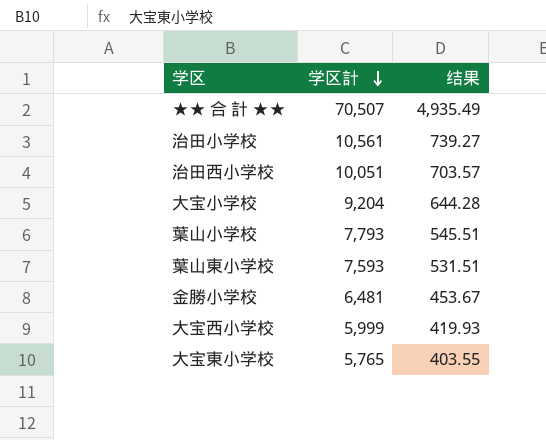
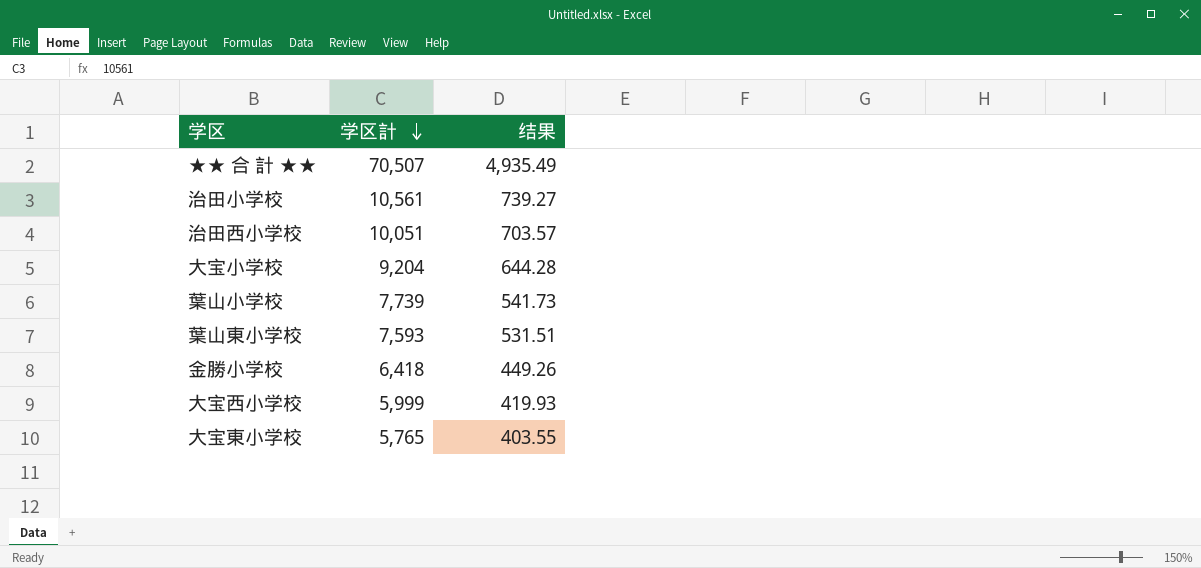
葉山小学校 | 学区計: 7,793 -> 7,739
葉山小学校 | 结果: 545.51 -> 541.73
金勝小学校 | 学区計: 6,481 -> 6,418
金勝小学校 | 结果: 453.67 -> 449.26

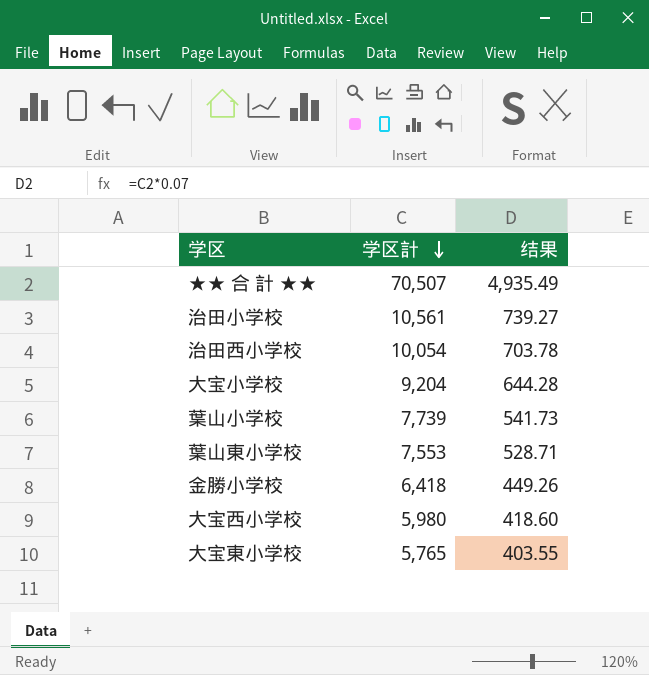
治田西小学校 | 学区計: 10,051 -> 10,054
治田西小学校 | 结果: 703.57 -> 703.78
葉山東小学校 | 学区計: 7,593 -> 7,553
葉山東小学校 | 结果: 531.51 -> 528.71
大宝西小学校 | 学区計: 5,999 -> 5,980
大宝西小学校 | 结果: 419.93 -> 418.60

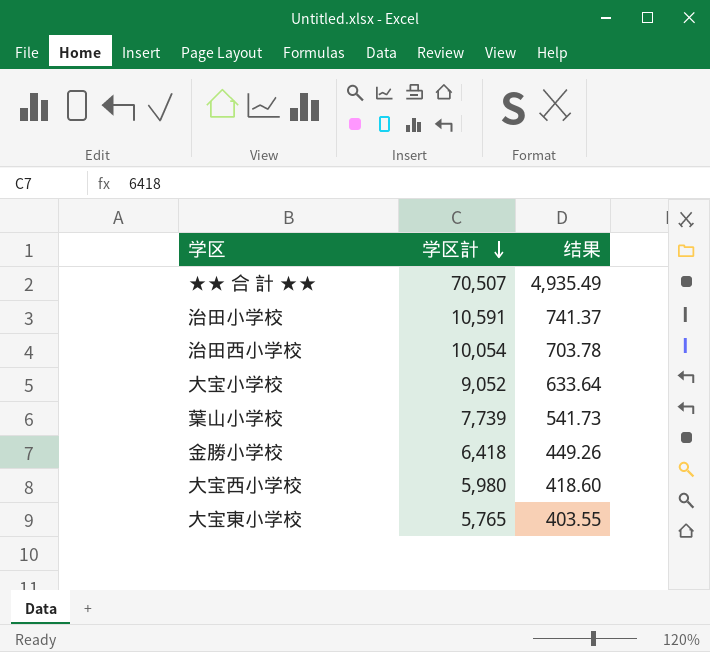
row 葉山東小学校: 7,553 | 528.71 -> none
治田小学校 | 学区計: 10,561 -> 10,591
治田小学校 | 结果: 739.27 -> 741.37
大宝小学校 | 学区計: 9,204 -> 9,052
大宝小学校 | 结果: 644.28 -> 633.64

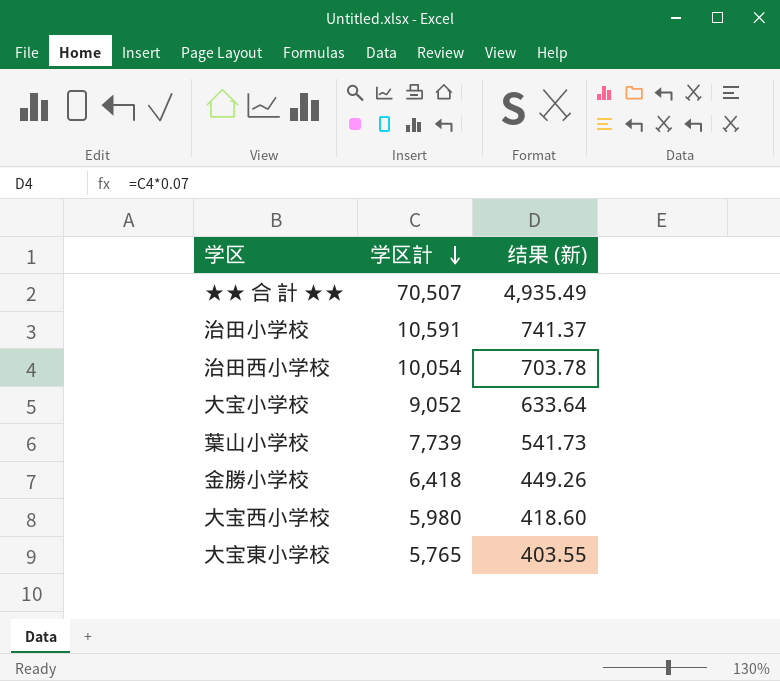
column name: 结果 -> 结果 (新)

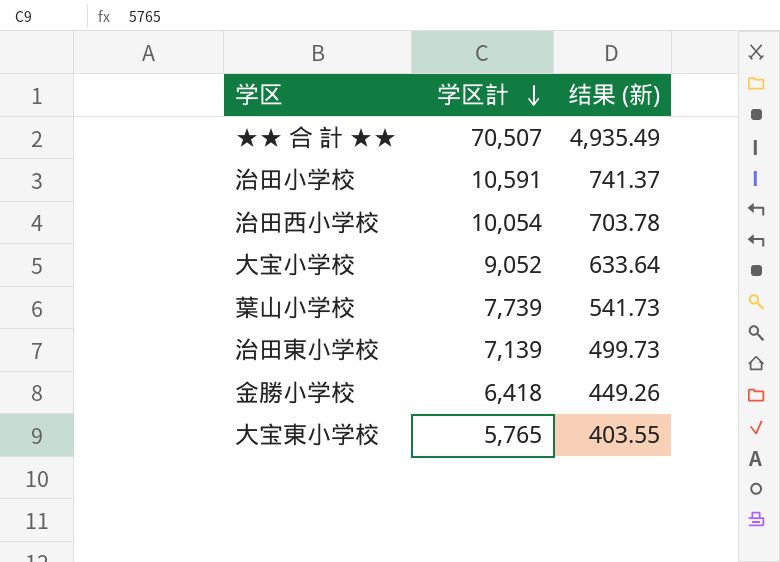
row 大宝西小学校: 5,980 | 418.60 -> none
row 治田東小学校: none -> 7,139 | 499.73

